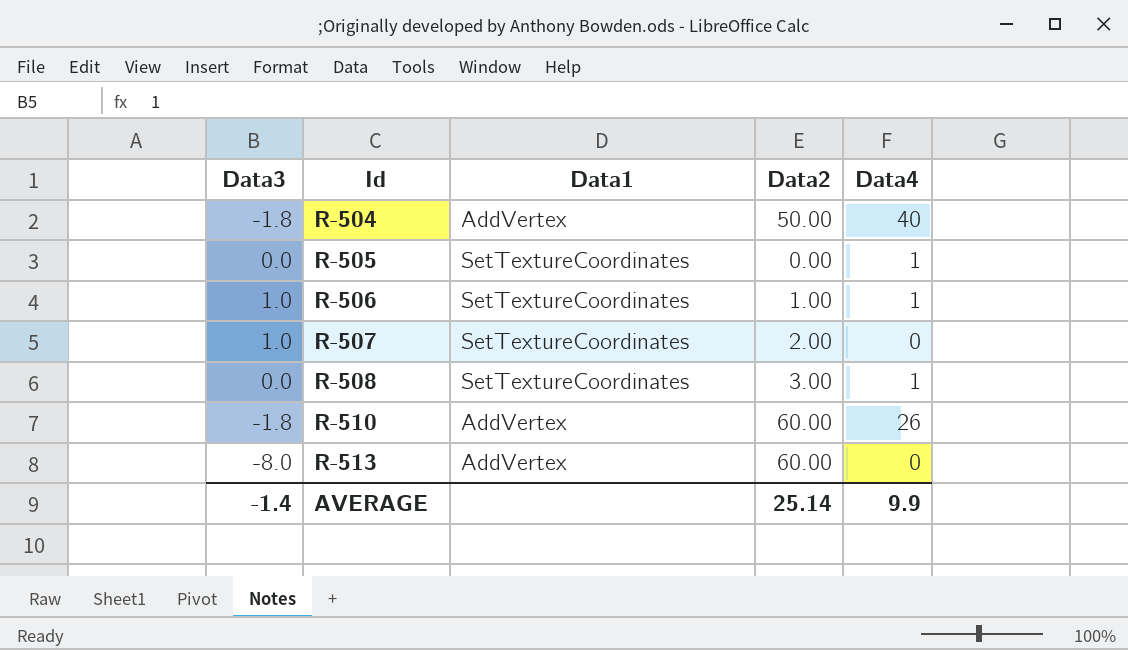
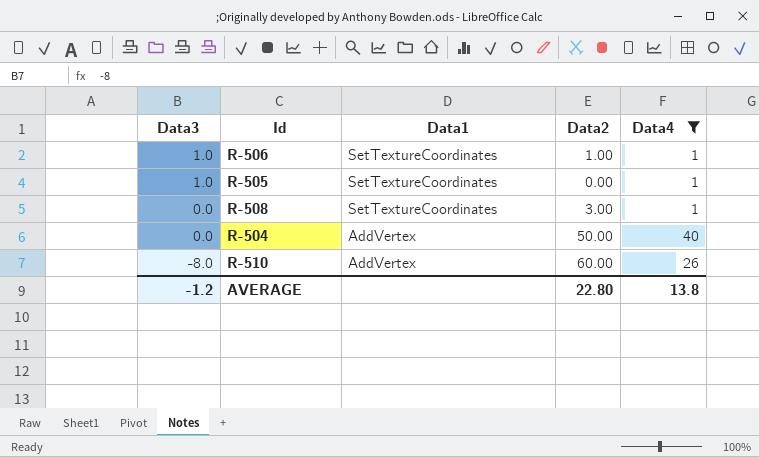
filter: none -> Data4 != 0
row order: Id ascending -> Data3 descending
R-505 | Data3: 0.0 -> 1.0
R-504 | Data3: -1.8 -> 0.0
R-510 | Data3: -1.8 -> -8.0
AVERAGE | Data3: -1.4 -> -1.2
AVERAGE | Data2: 25.14 -> 22.80
AVERAGE | Data4: 9.9 -> 13.8

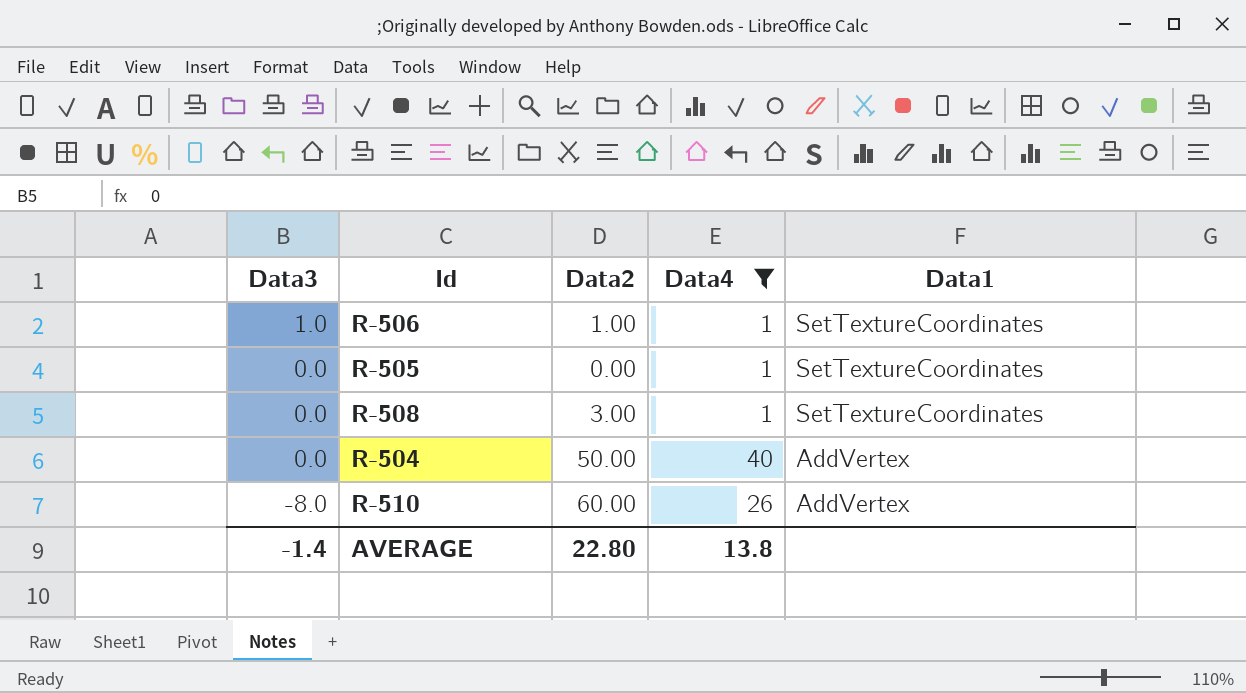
column Data1 | position: 3 -> 5
R-505 | Data3: 1.0 -> 0.0
AVERAGE | Data3: -1.2 -> -1.4

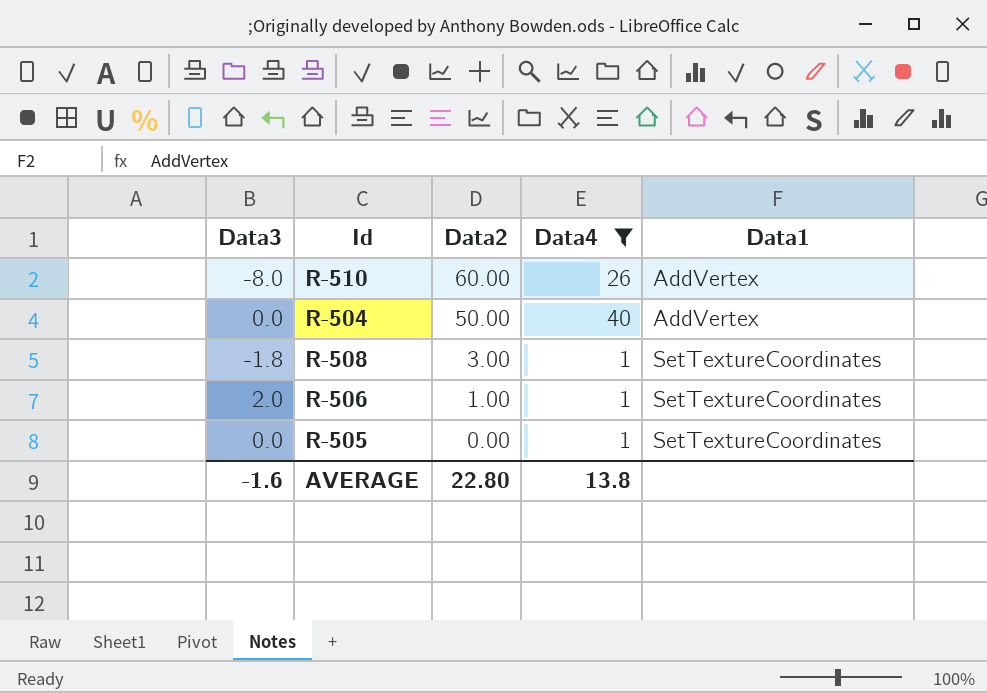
row order: Data3 descending -> Data2 descending
R-508 | Data3: 0.0 -> -1.8
R-506 | Data3: 1.0 -> 2.0
AVERAGE | Data3: -1.4 -> -1.6

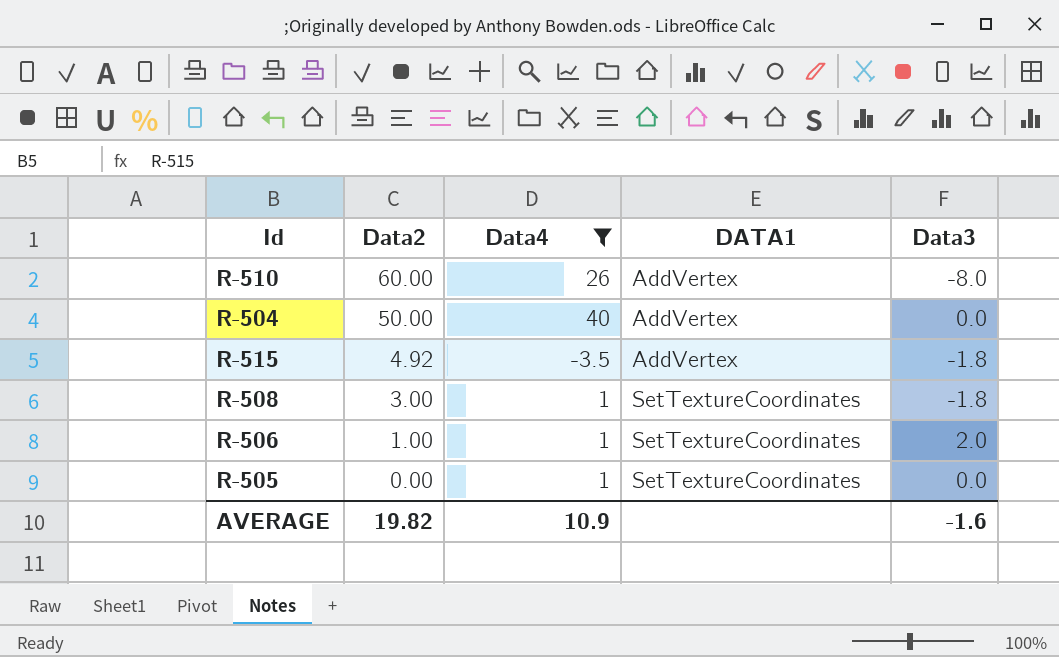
column name: Data1 -> DATA1
column Data3 | position: 1 -> 5
row R-515: none -> 4.92 | -3.5 | AddVertex | -1.8
AVERAGE | Data2: 22.80 -> 19.82
AVERAGE | Data4: 13.8 -> 10.9

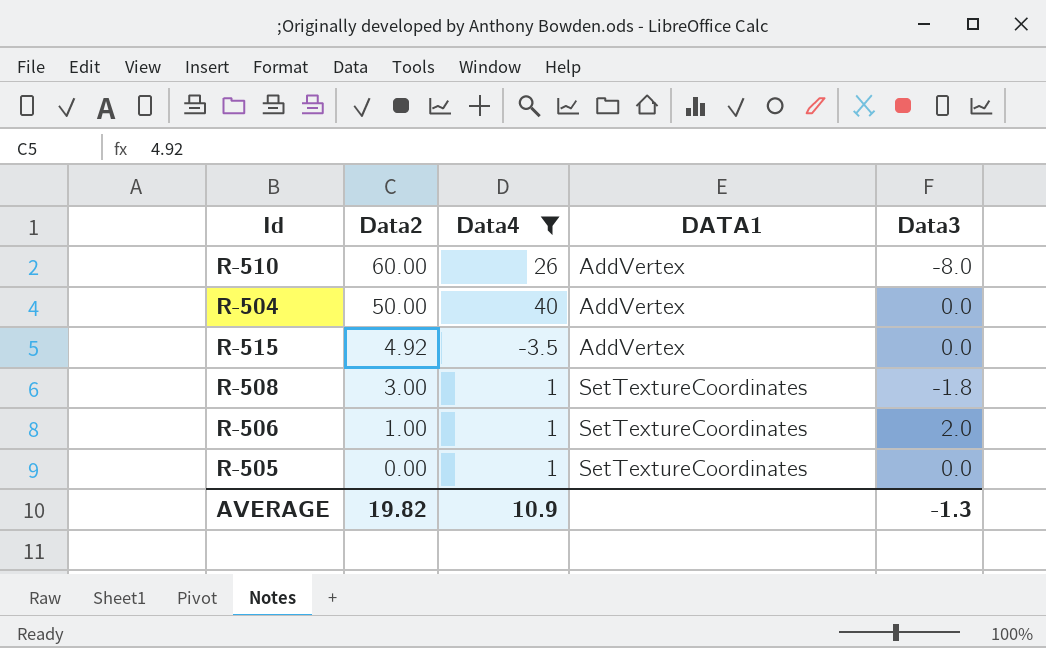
R-515 | Data3: -1.8 -> 0.0
AVERAGE | Data3: -1.6 -> -1.3

